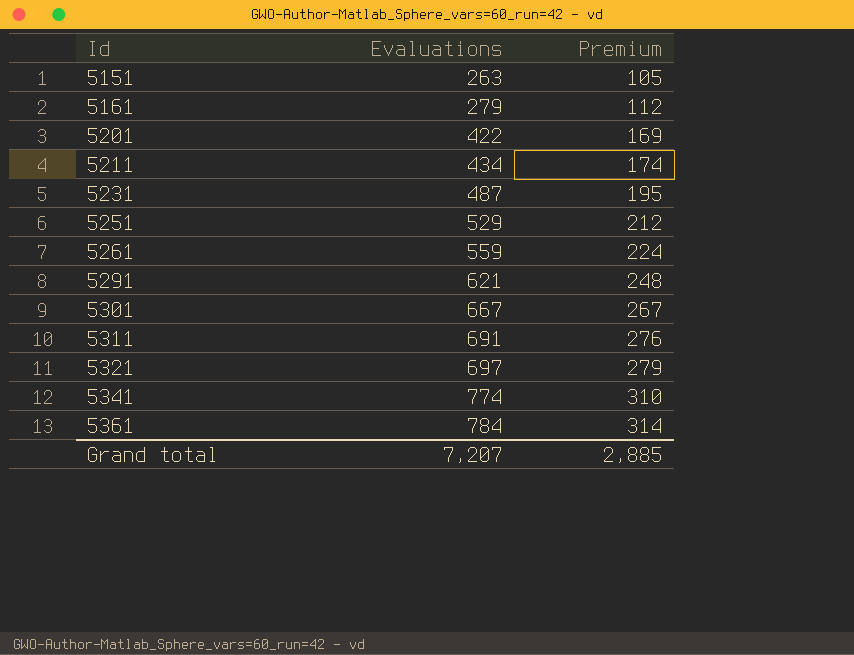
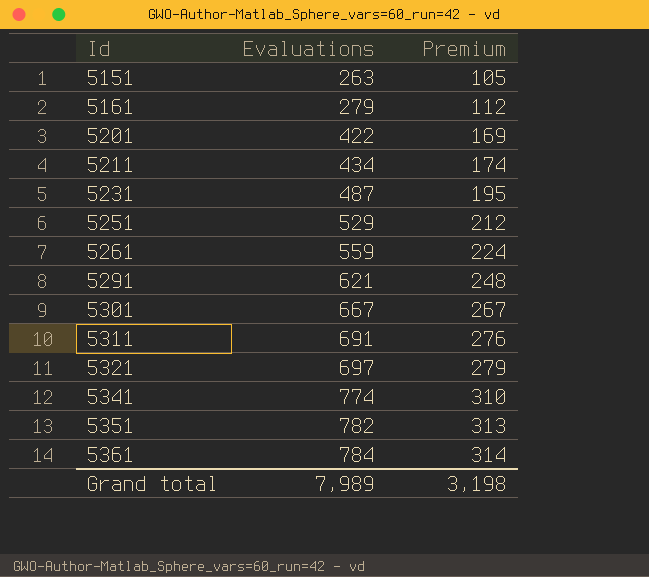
row 5351: none -> 782 | 313
Grand total | Evaluations: 7,207 -> 7,989
Grand total | Premium: 2,885 -> 3,198

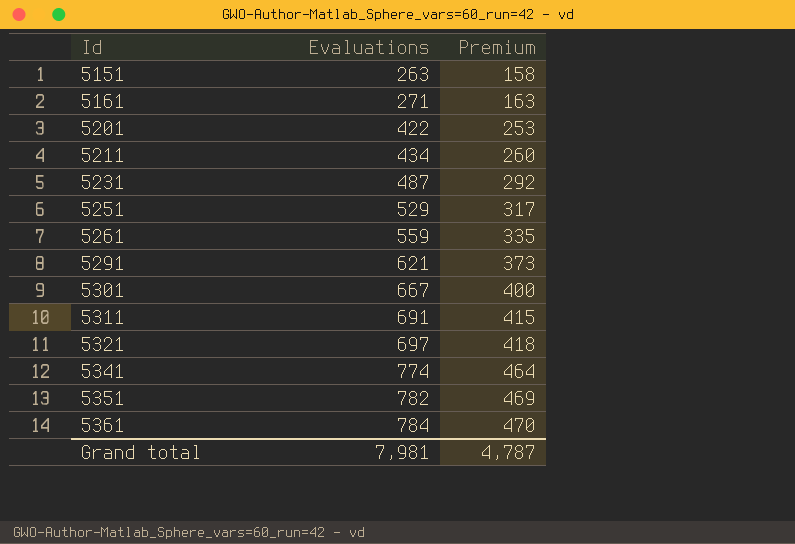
column Premium | formula: [Evaluations] * 0.4 -> [Evaluations] * 0.6
5161 | Evaluations: 279 -> 271
Grand total | Evaluations: 7,989 -> 7,981
Grand total | Premium: 3,198 -> 4,787

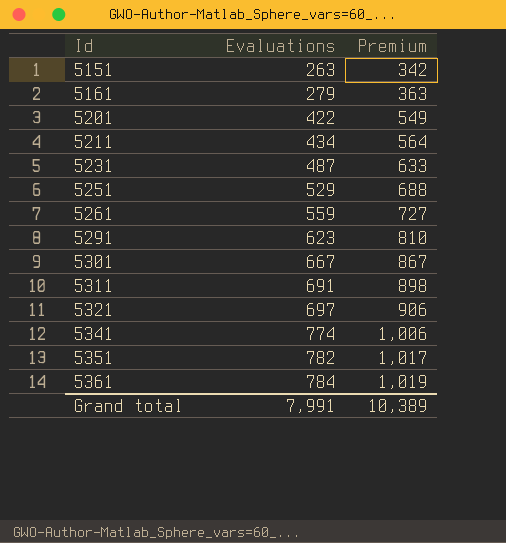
column Premium | formula: [Evaluations] * 0.6 -> [Evaluations] * 1.3
5161 | Evaluations: 271 -> 279
5291 | Evaluations: 621 -> 623
Grand total | Evaluations: 7,981 -> 7,991
Grand total | Premium: 4,787 -> 10,389

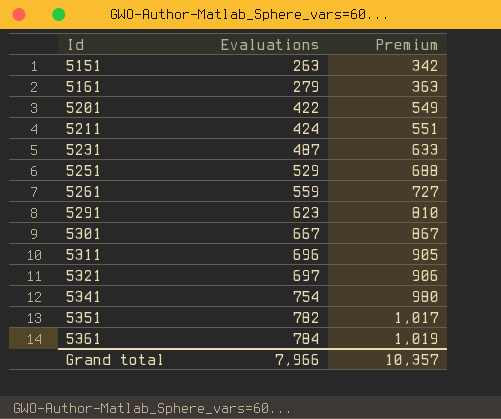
5211 | Evaluations: 434 -> 424
5211 | Premium: 564 -> 551
5311 | Evaluations: 691 -> 696
5311 | Premium: 898 -> 905
5341 | Evaluations: 774 -> 754
5341 | Premium: 1,006 -> 980
Grand total | Evaluations: 7,991 -> 7,966
Grand total | Premium: 10,389 -> 10,357

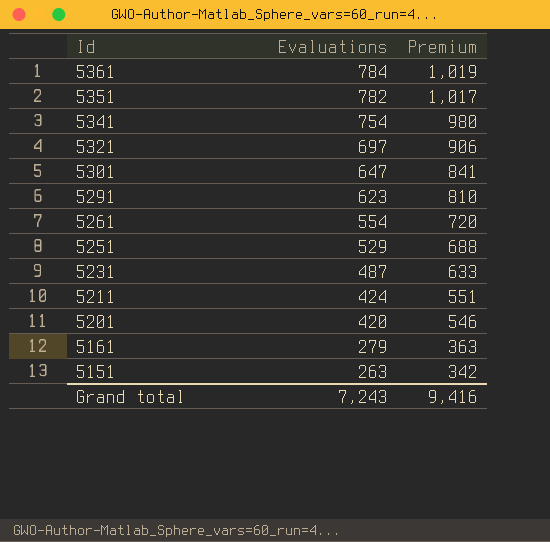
row order: Id ascending -> Id descending
row 5311: 696 | 905 -> none
5301 | Evaluations: 667 -> 647
5301 | Premium: 867 -> 841
5261 | Evaluations: 559 -> 554
5261 | Premium: 727 -> 720
5201 | Evaluations: 422 -> 420
5201 | Premium: 549 -> 546
Grand total | Evaluations: 7,966 -> 7,243
Grand total | Premium: 10,357 -> 9,416

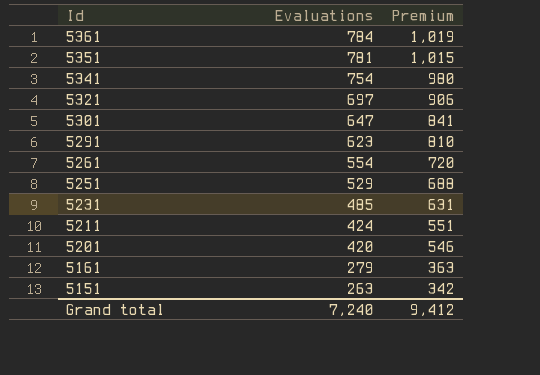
5351 | Evaluations: 782 -> 781
5351 | Premium: 1,017 -> 1,015
5231 | Evaluations: 487 -> 485
5231 | Premium: 633 -> 631
Grand total | Evaluations: 7,243 -> 7,240
Grand total | Premium: 9,416 -> 9,412

